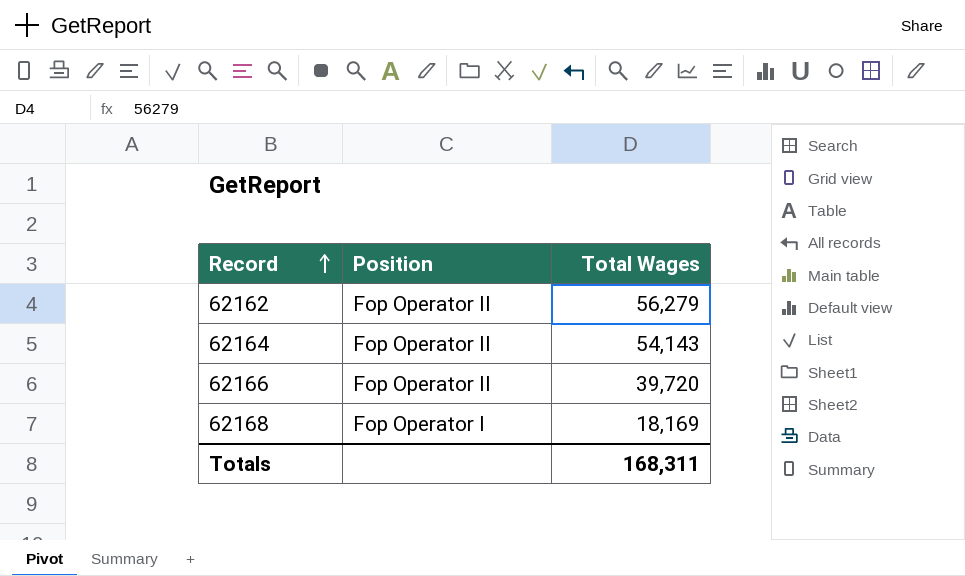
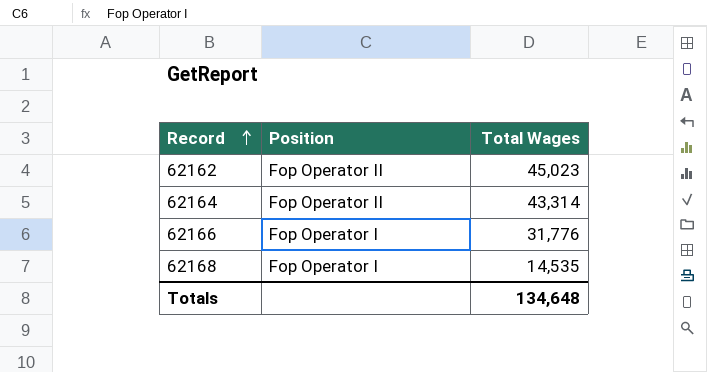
62162 | Total Wages: 56,279 -> 45,023
62164 | Total Wages: 54,143 -> 43,314
62166 | Position: Fop Operator II -> Fop Operator I
62166 | Total Wages: 39,720 -> 31,776
62168 | Total Wages: 18,169 -> 14,535
Totals | Total Wages: 168,311 -> 134,648

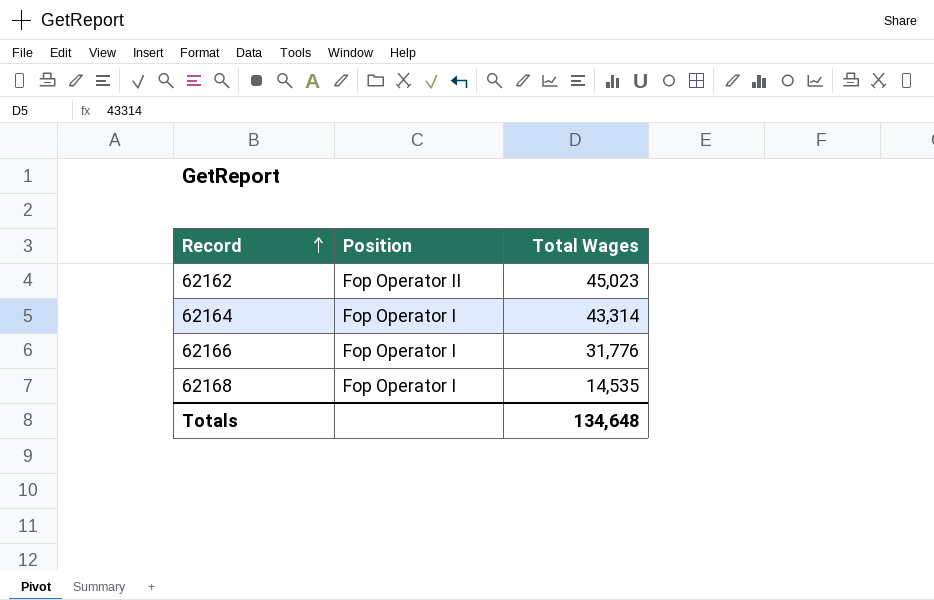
62164 | Position: Fop Operator II -> Fop Operator I

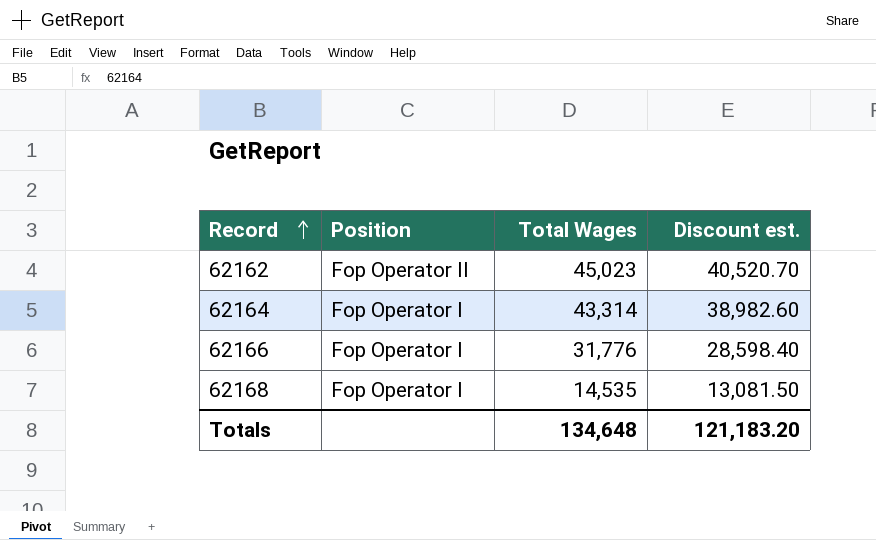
column Discount est. | formula: none -> [Total Wages] * 0.9

